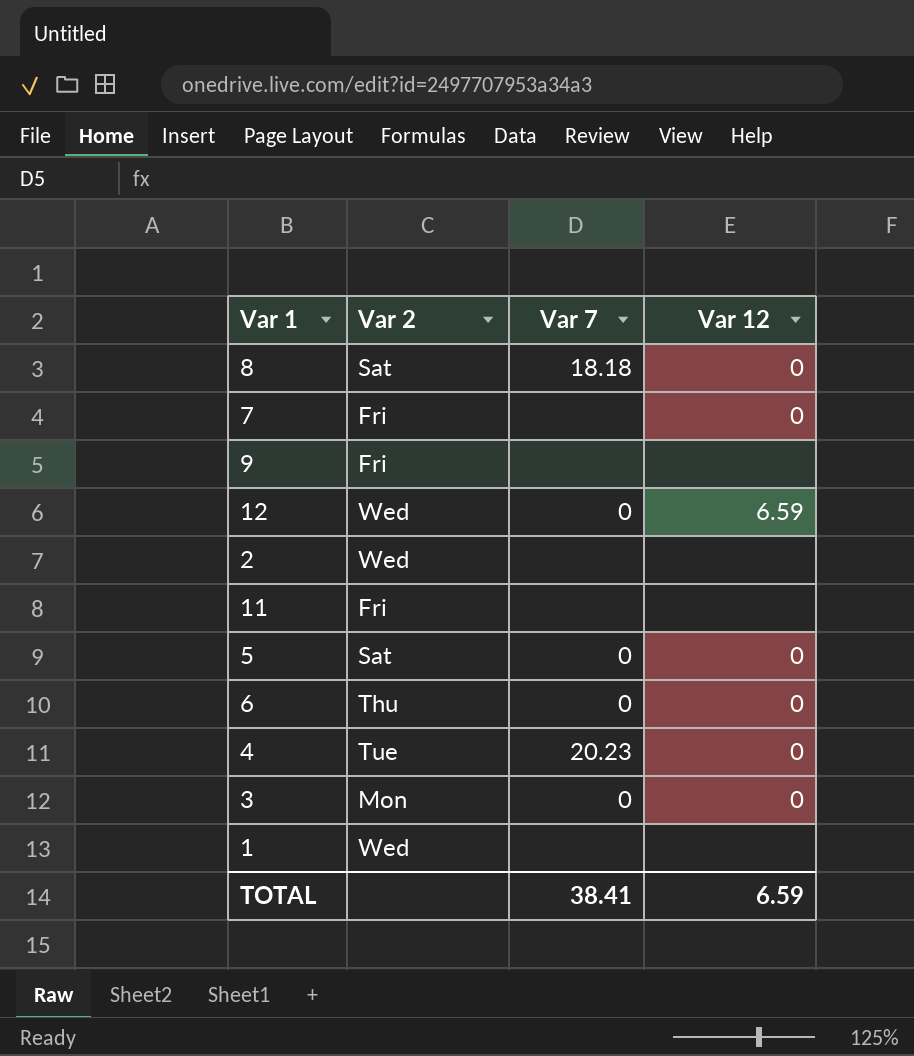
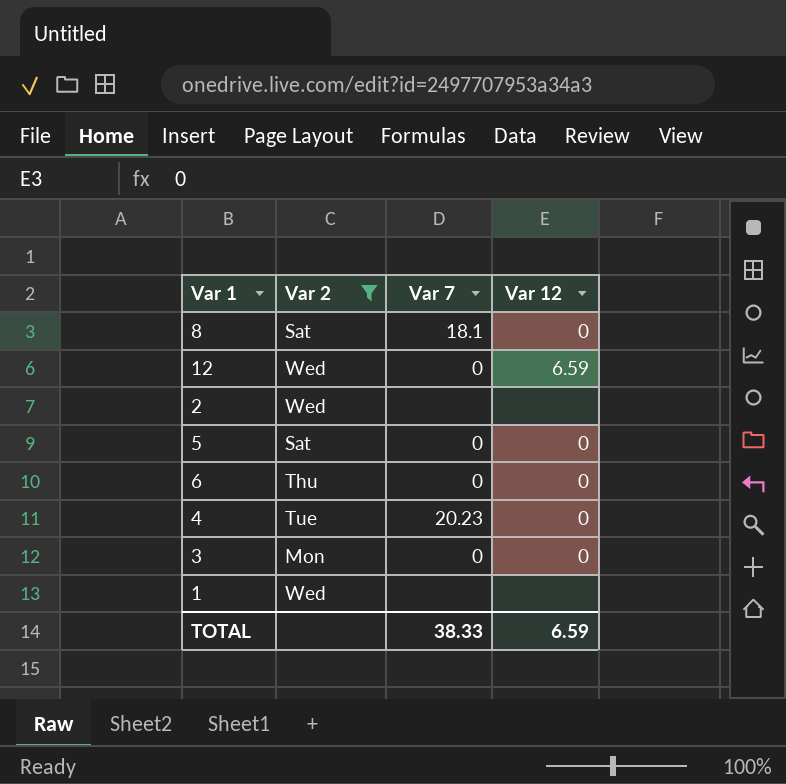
filter: none -> Var 2 != Fri
8 | Var 7: 18.18 -> 18.1
TOTAL | Var 7: 38.41 -> 38.33

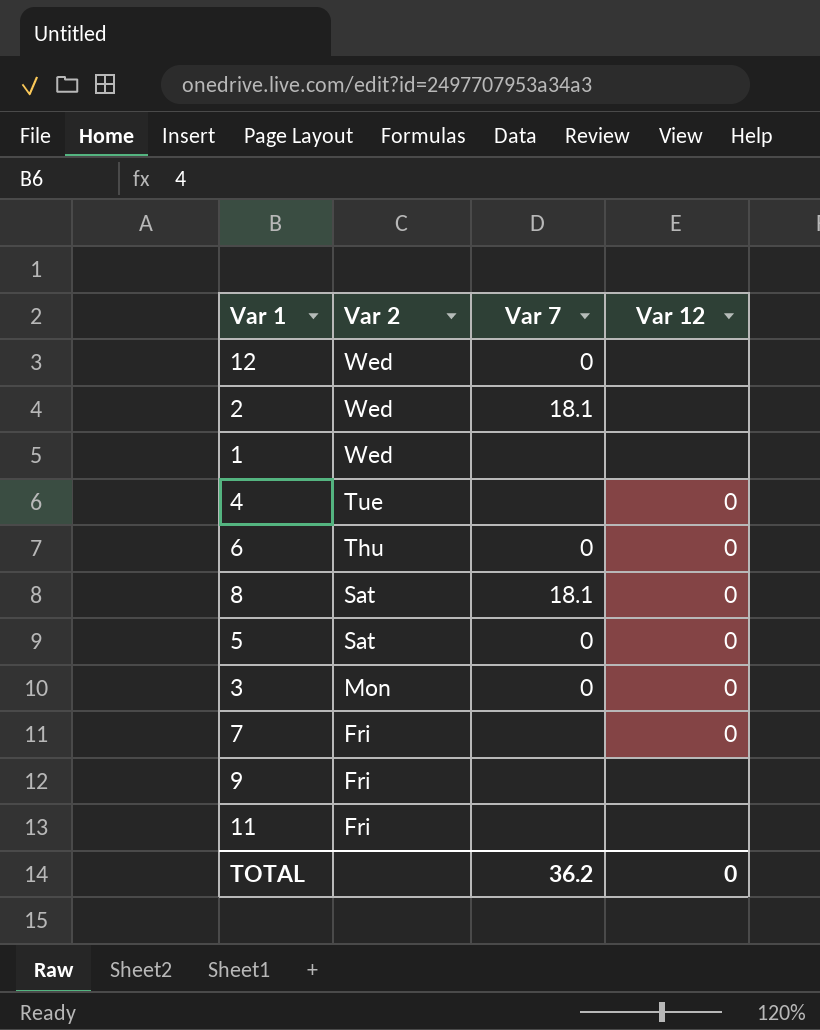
filter: Var 2 != Fri -> none
row order: none -> Var 2 descending
12 | Var 12: 6.59 -> none
2 | Var 7: none -> 18.1
4 | Var 7: 20.23 -> none
TOTAL | Var 7: 38.33 -> 36.2
TOTAL | Var 12: 6.59 -> 0

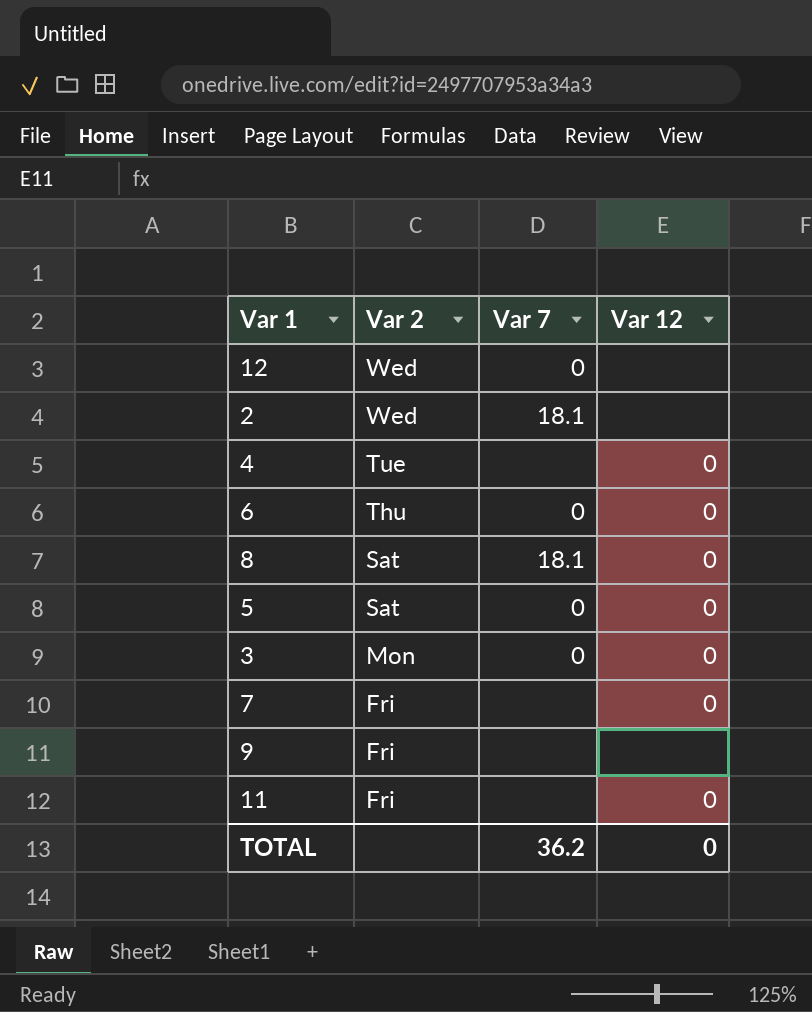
row 1: Wed | none | none -> none
11 | Var 12: none -> 0

